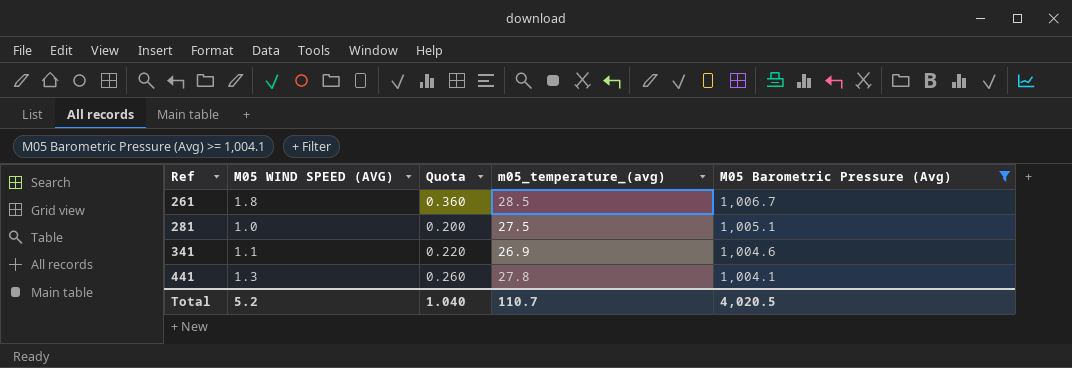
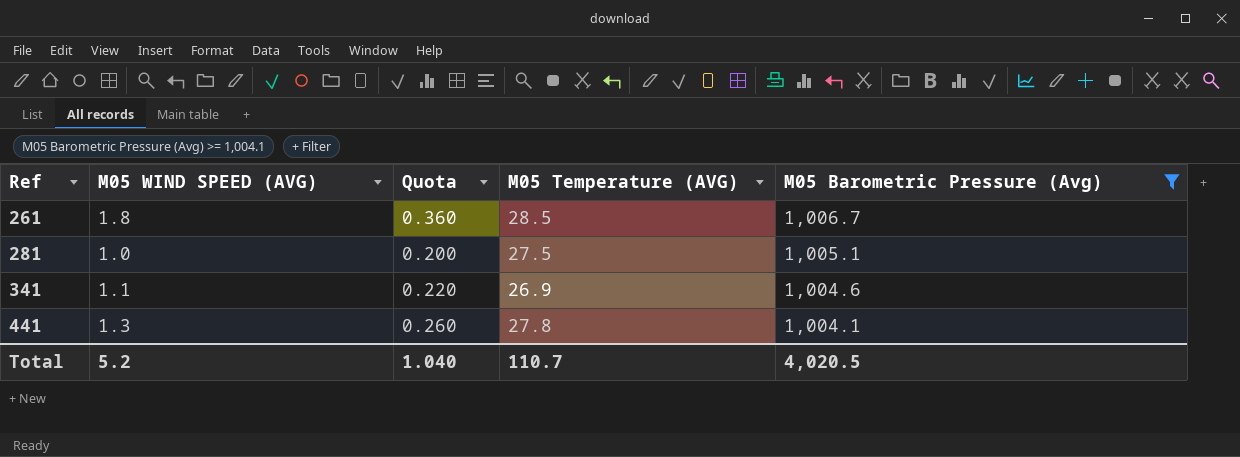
column name: m05_temperature_(avg) -> M05 Temperature (AVG)

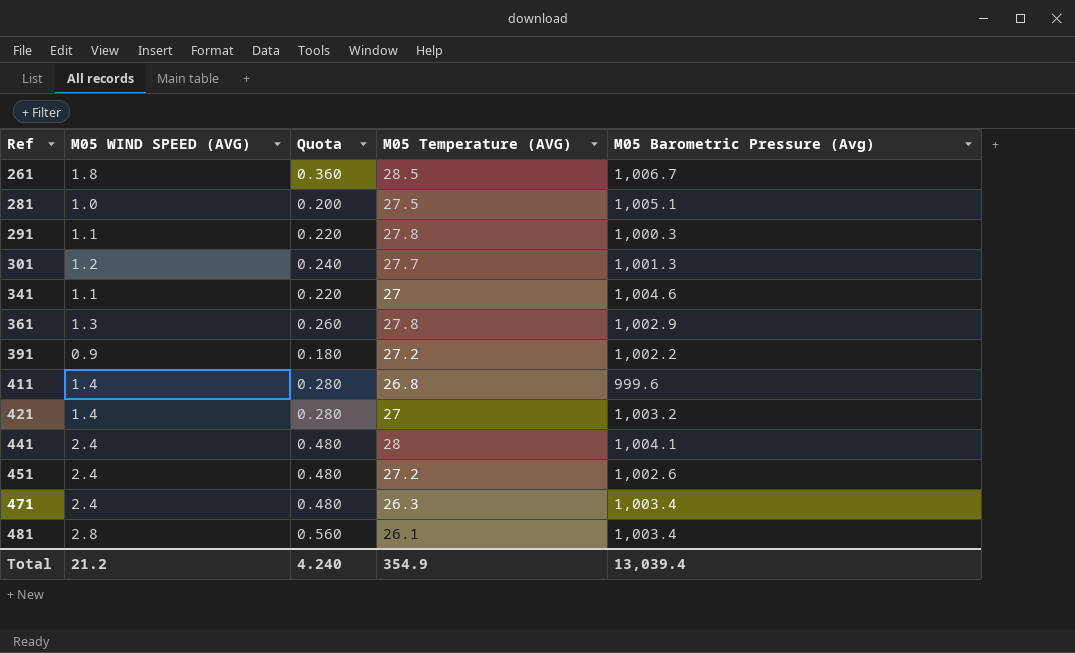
filter: M05 Barometric Pressure (Avg) >= 1,004.1 -> none
341 | M05 Temperature (AVG): 26.9 -> 27
441 | M05 WIND SPEED (AVG): 1.3 -> 2.4
441 | Quota: 0.260 -> 0.480
441 | M05 Temperature (AVG): 27.8 -> 28
Total | M05 WIND SPEED (AVG): 5.2 -> 21.2
Total | Quota: 1.040 -> 4.240
Total | M05 Temperature (AVG): 110.7 -> 354.9
Total | M05 Barometric Pressure (Avg): 4,020.5 -> 13,039.4

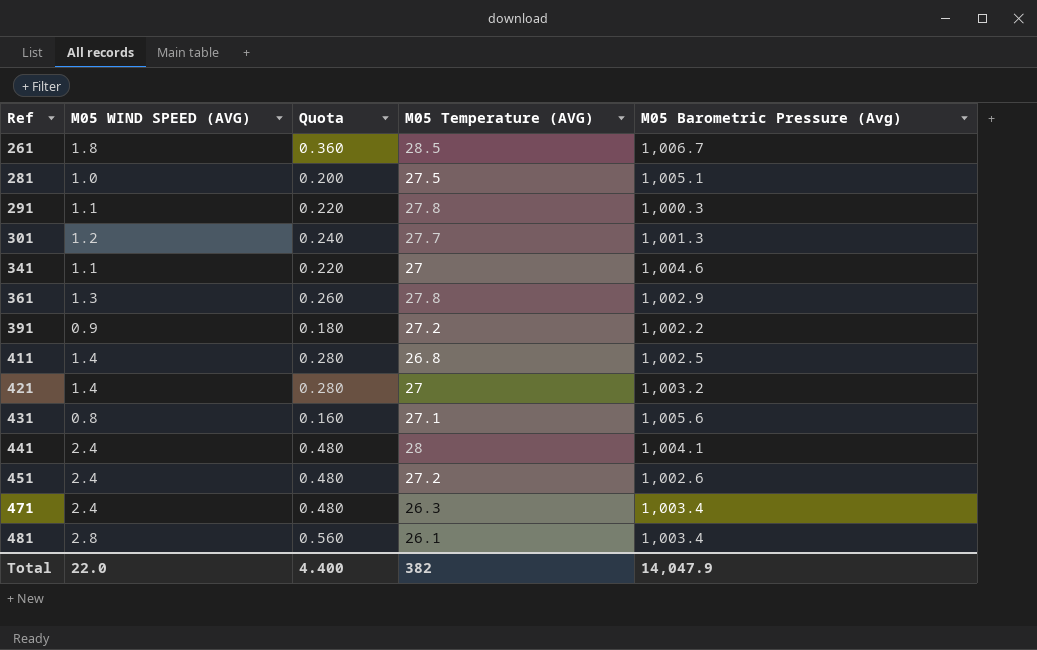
411 | M05 Barometric Pressure (Avg): 999.6 -> 1,002.5
row 431: none -> 0.8 | 0.160 | 27.1 | 1,005.6
Total | M05 WIND SPEED (AVG): 21.2 -> 22.0
Total | Quota: 4.240 -> 4.400
Total | M05 Temperature (AVG): 354.9 -> 382
Total | M05 Barometric Pressure (Avg): 13,039.4 -> 14,047.9

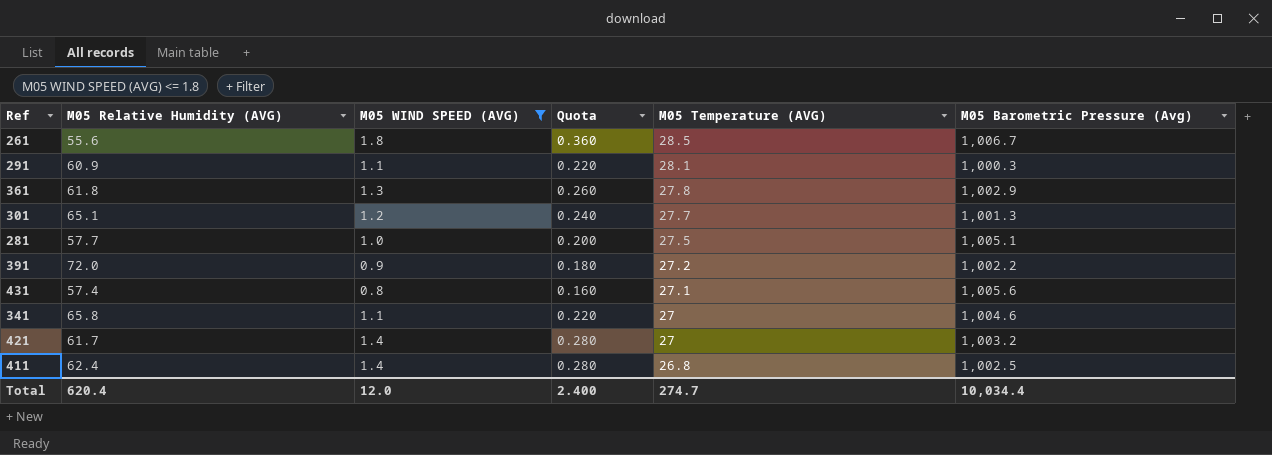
filter: none -> M05 WIND SPEED (AVG) <= 1.8
row order: Ref ascending -> M05 Temperature (AVG) descending
column M05 Relative Humidity (AVG) | position: none -> 2
291 | M05 Temperature (AVG): 27.8 -> 28.1
Total | M05 WIND SPEED (AVG): 22.0 -> 12.0
Total | Quota: 4.400 -> 2.400
Total | M05 Temperature (AVG): 382 -> 274.7
Total | M05 Barometric Pressure (Avg): 14,047.9 -> 10,034.4

